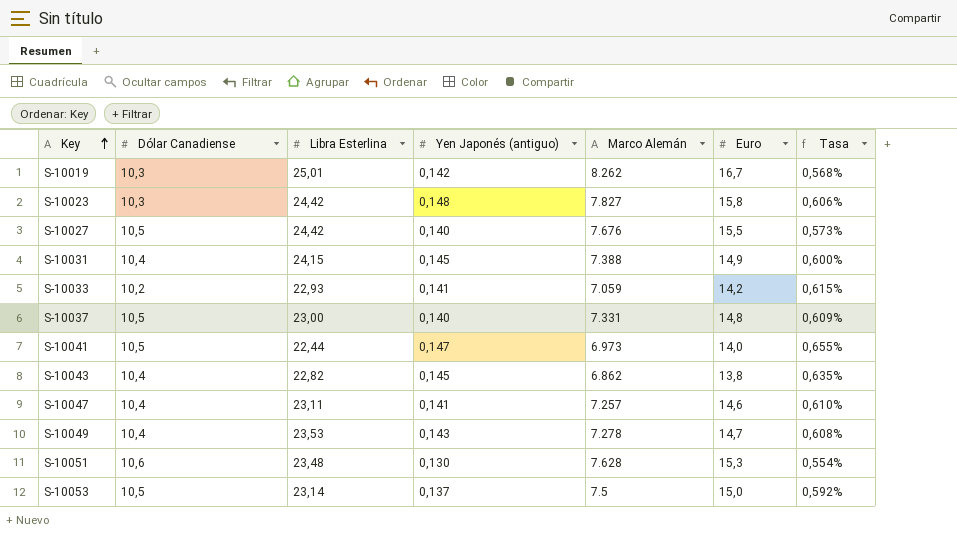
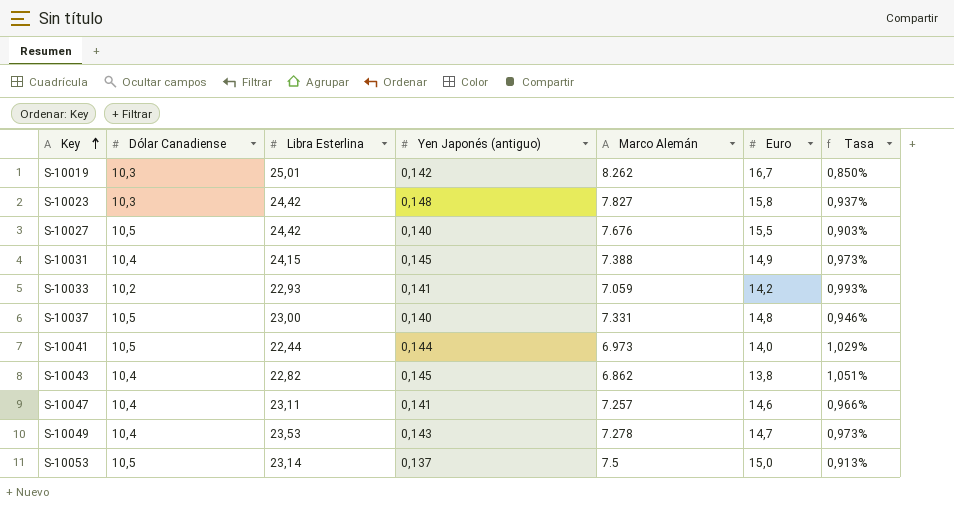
column Tasa | formula: [Yen Japonés (antiguo)] / [Libra Esterlina] -> [Yen Japonés (antiguo)] / [Euro]
row S-10051: 10,6 | 23,48 | 0,130 | 7.628 | 15,3 | 0,554% -> none
S-10041 | Yen Japonés (antiguo): 0,147 -> 0,144

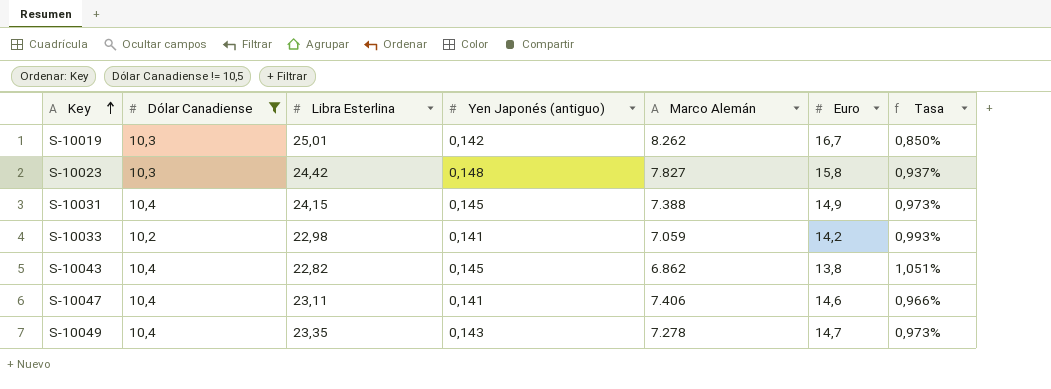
filter: none -> Dólar Canadiense != 10,5
S-10033 | Libra Esterlina: 22,93 -> 22,98
S-10047 | Marco Alemán: 7.257 -> 7.406
S-10049 | Libra Esterlina: 23,53 -> 23,35

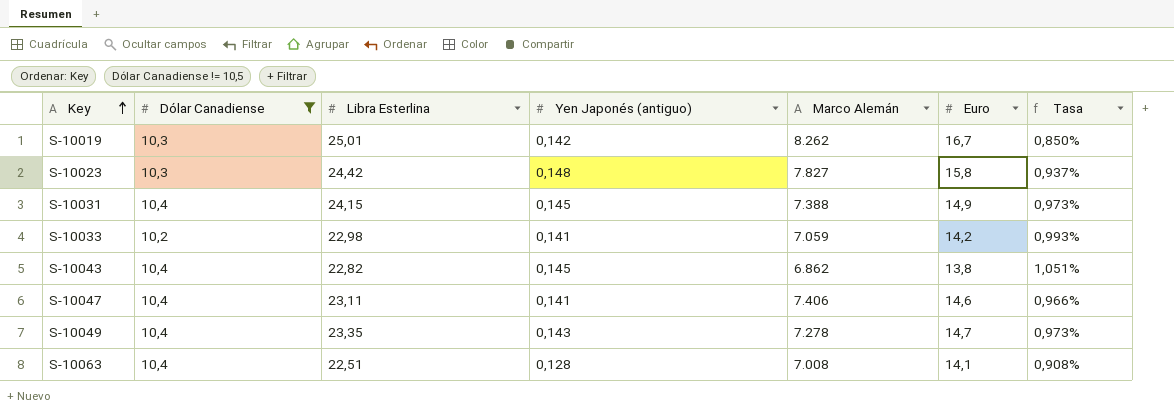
row S-10063: none -> 10,4 | 22,51 | 0,128 | 7.008 | 14,1 | 0,908%

